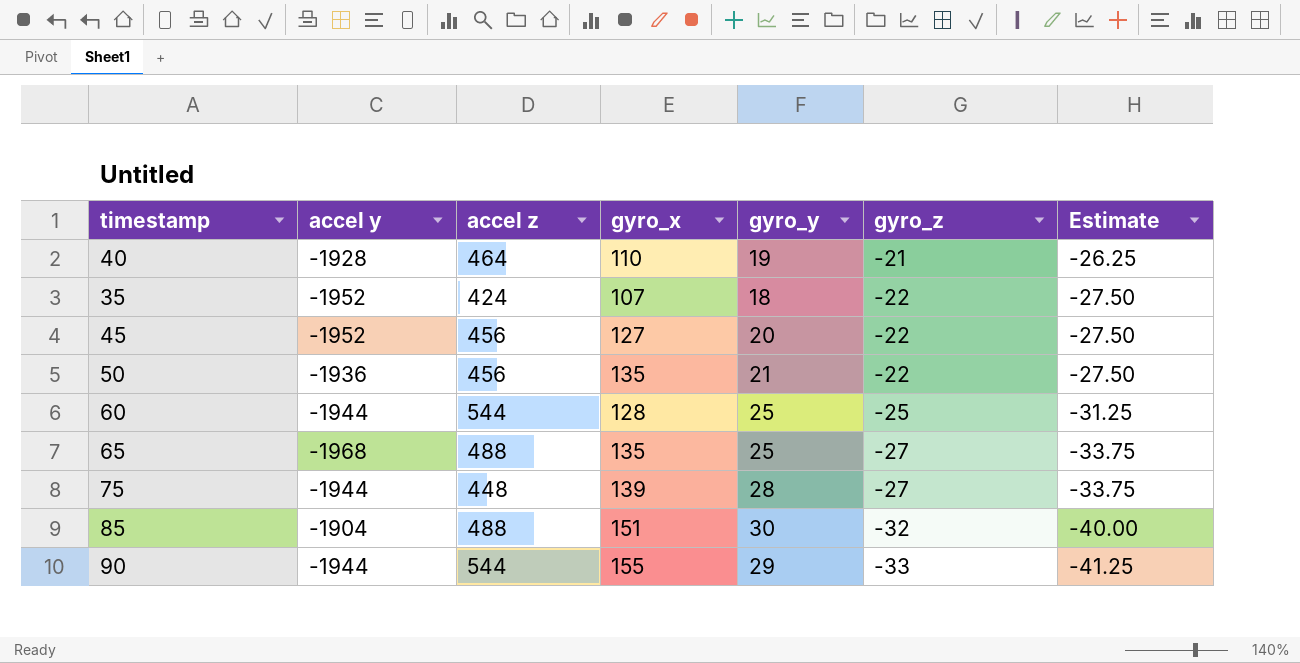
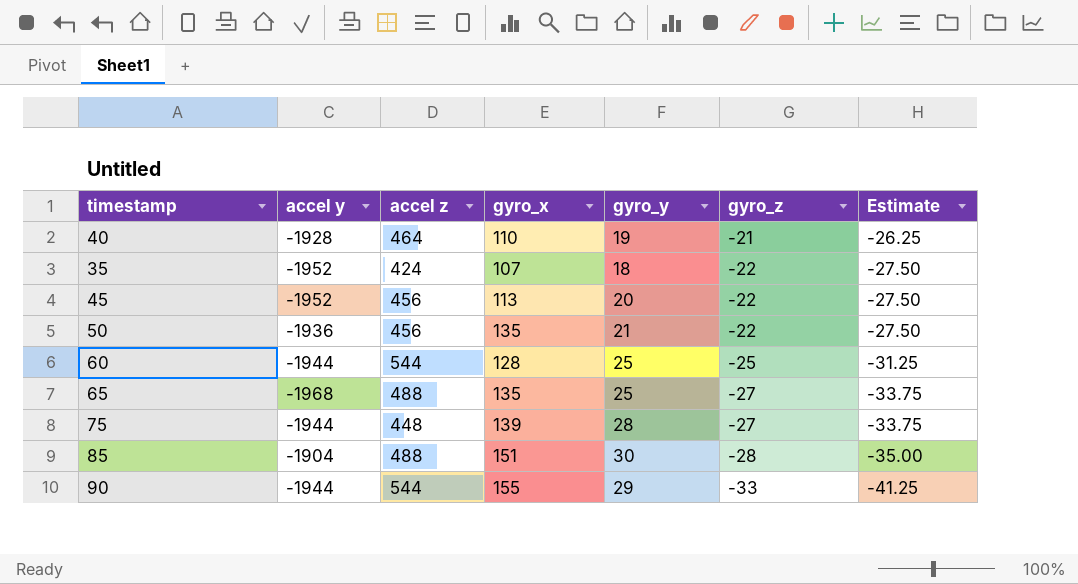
45 | gyro_x: 127 -> 113
85 | gyro_z: -32 -> -28
85 | Estimate: -40.00 -> -35.00

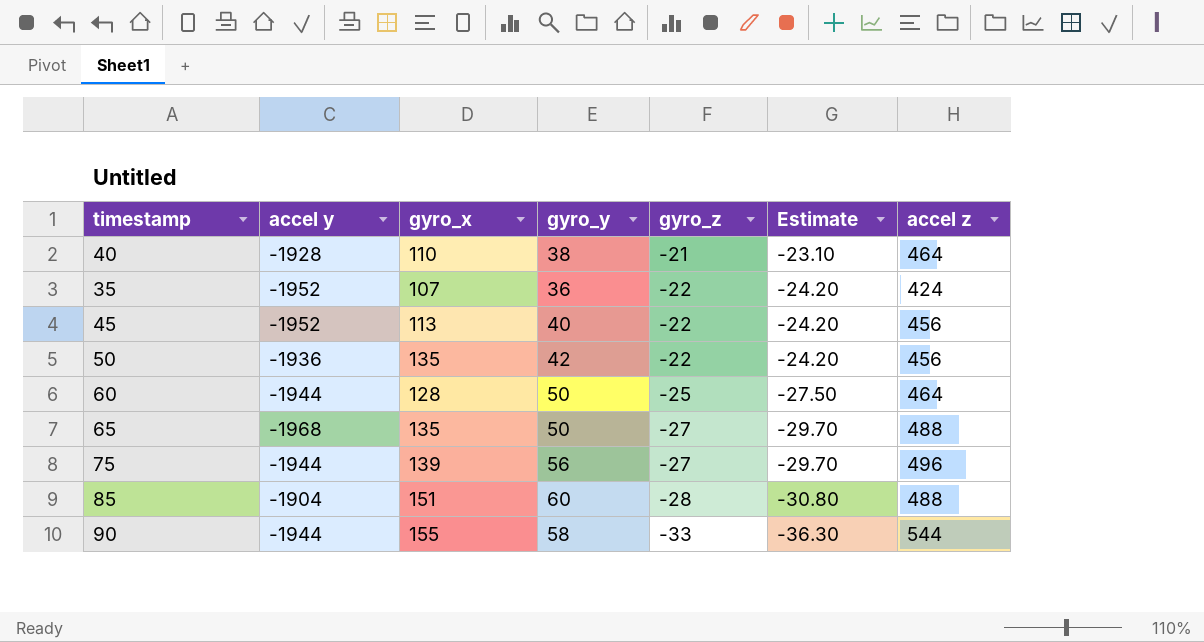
column Estimate | formula: [gyro_z] * 1.25 -> [gyro_z] * 1.1
column accel z | position: 3 -> 7
40 | gyro_y: 19 -> 38
35 | gyro_y: 18 -> 36
45 | gyro_y: 20 -> 40
50 | gyro_y: 21 -> 42
60 | gyro_y: 25 -> 50
60 | accel z: 544 -> 464
65 | gyro_y: 25 -> 50
75 | gyro_y: 28 -> 56
75 | accel z: 448 -> 496
85 | gyro_y: 30 -> 60
90 | gyro_y: 29 -> 58

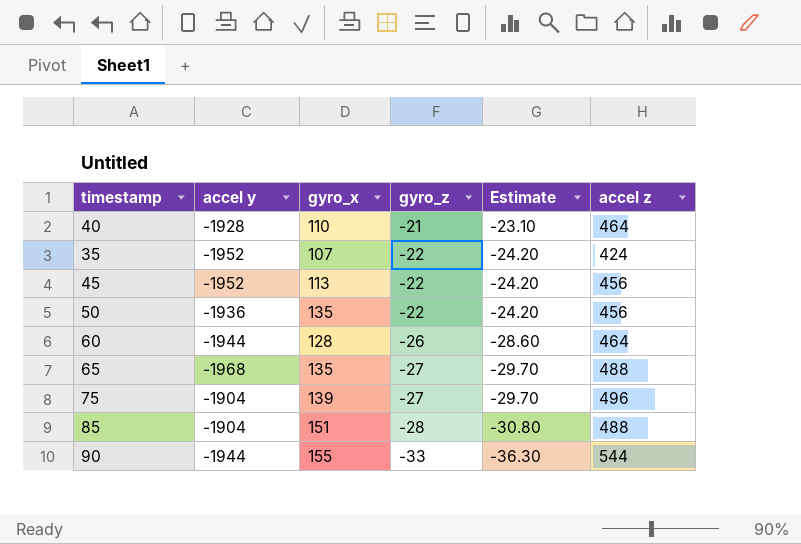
column gyro_y | position: 4 -> none
60 | gyro_z: -25 -> -26
60 | Estimate: -27.50 -> -28.60
75 | accel y: -1944 -> -1904

